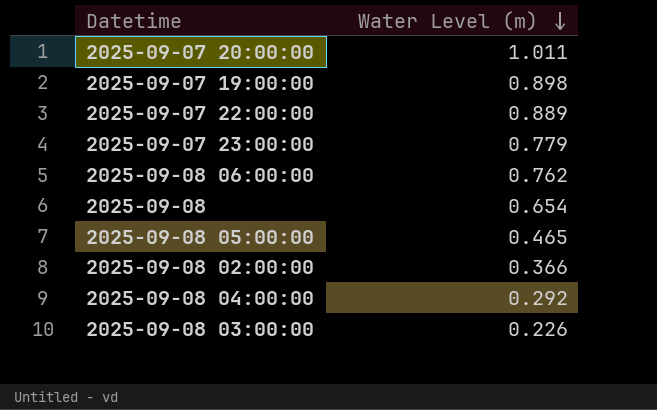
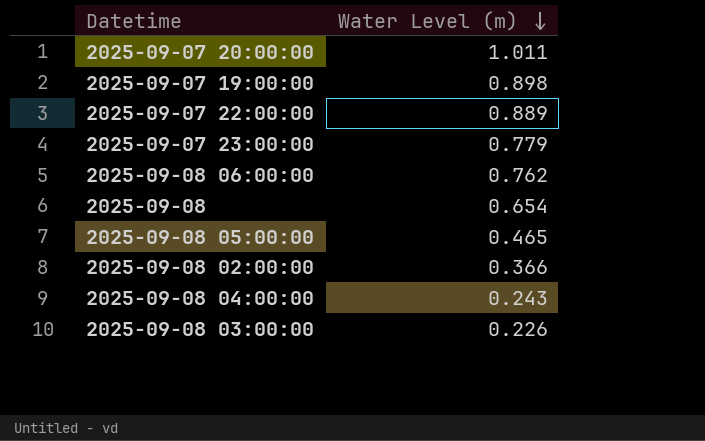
2025-09-08 04:00:00 | Water Level (m): 0.292 -> 0.243

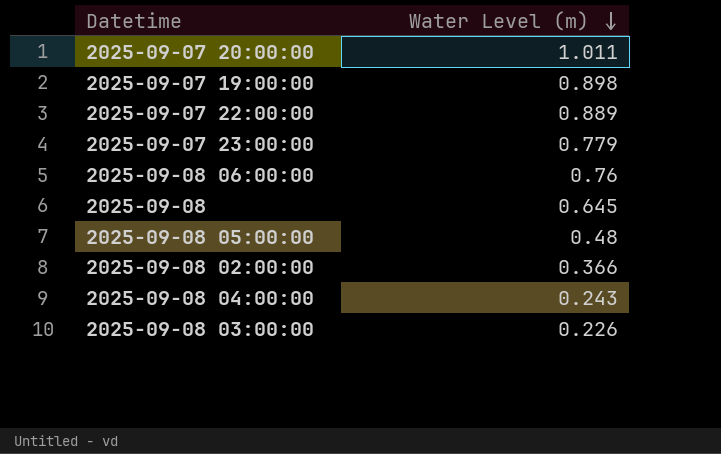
2025-09-08 06:00:00 | Water Level (m): 0.762 -> 0.76
2025-09-08 | Water Level (m): 0.654 -> 0.645
2025-09-08 05:00:00 | Water Level (m): 0.465 -> 0.48

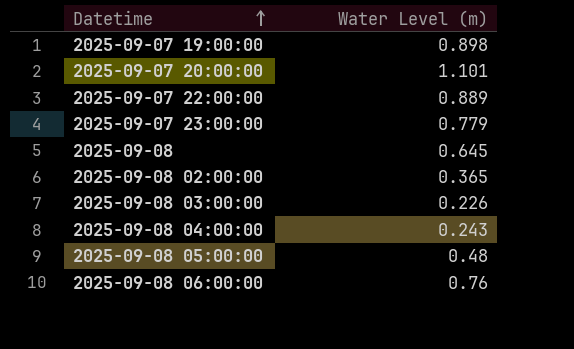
row order: Water Level (m) descending -> Datetime ascending
2025-09-07 20:00:00 | Water Level (m): 1.011 -> 1.101
2025-09-08 02:00:00 | Water Level (m): 0.366 -> 0.365

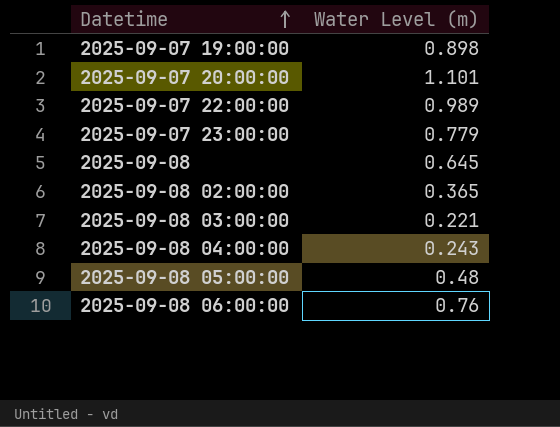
2025-09-07 22:00:00 | Water Level (m): 0.889 -> 0.989
2025-09-08 03:00:00 | Water Level (m): 0.226 -> 0.221

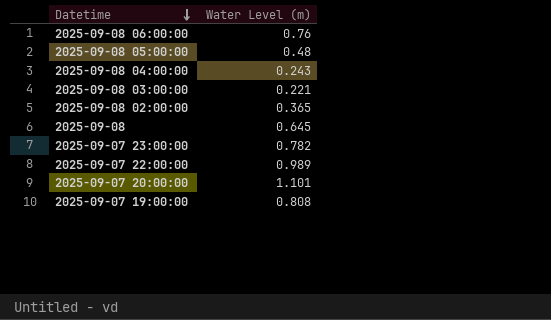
row order: Datetime ascending -> Datetime descending
2025-09-07 23:00:00 | Water Level (m): 0.779 -> 0.782
2025-09-07 19:00:00 | Water Level (m): 0.898 -> 0.808

